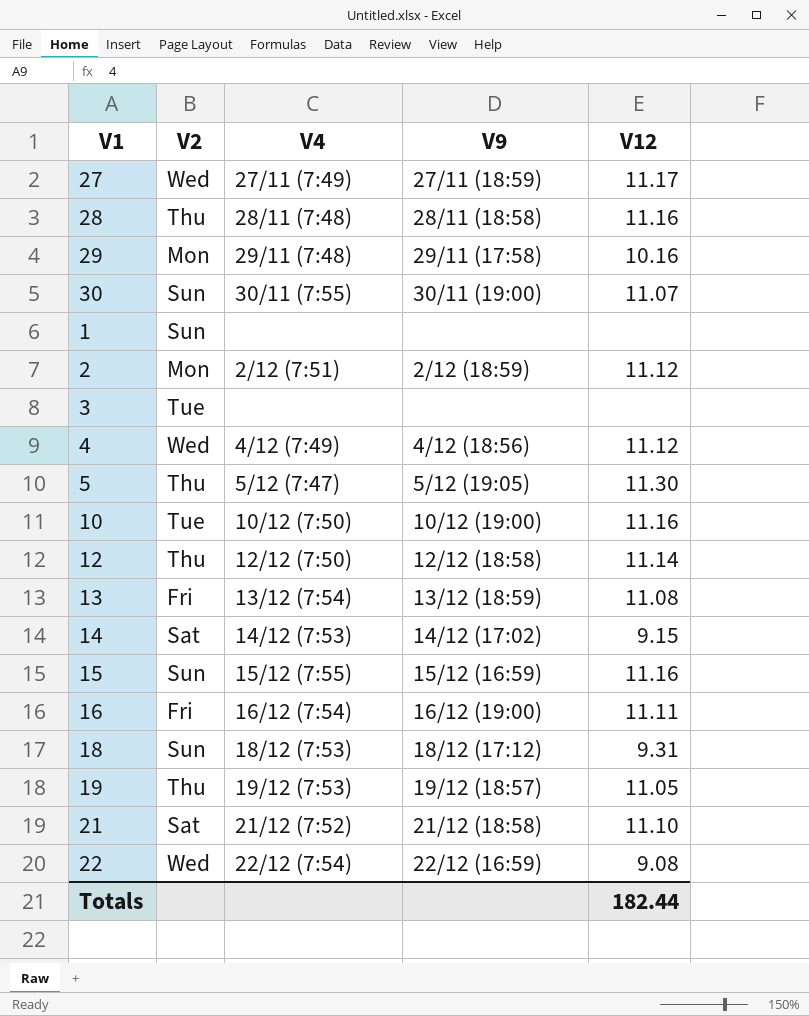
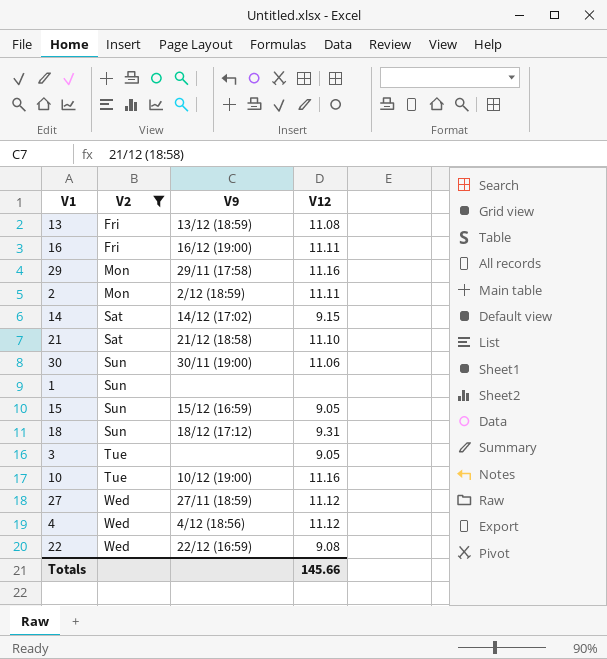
filter: none -> V2 != Thu
row order: none -> V2 ascending
column V4 | position: 3 -> none
29 | V12: 10.16 -> 11.16
2 | V12: 11.12 -> 11.11
30 | V12: 11.07 -> 11.06
15 | V12: 11.16 -> 9.05
3 | V12: none -> 9.05
27 | V12: 11.17 -> 11.12
Totals | V12: 182.44 -> 145.66

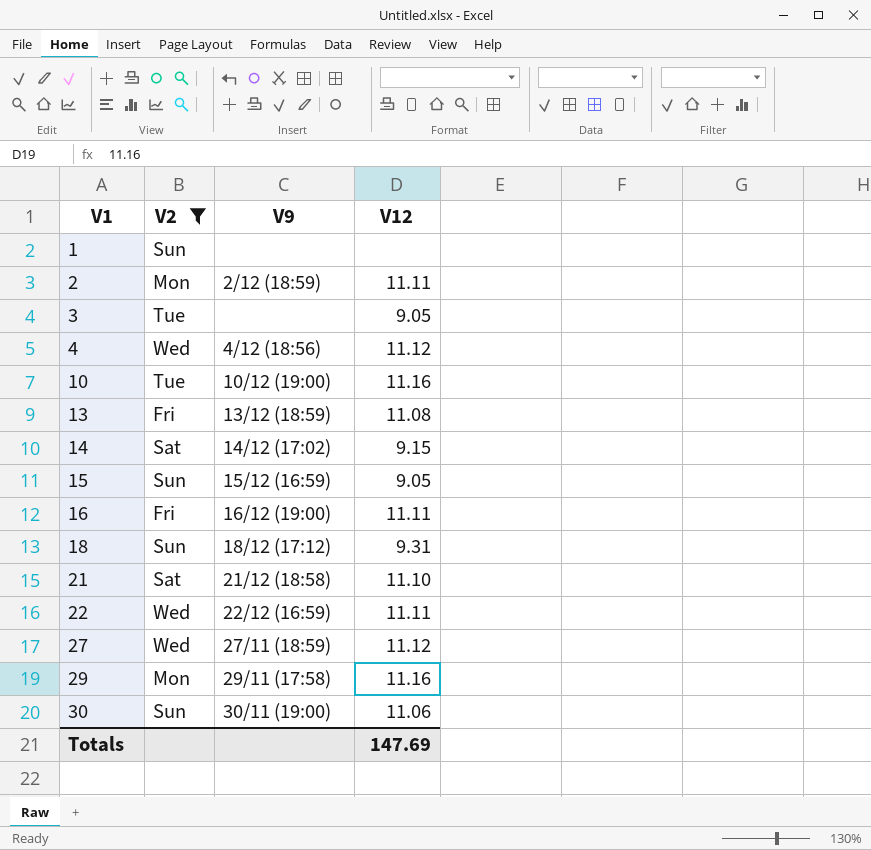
row order: V2 ascending -> V1 ascending
22 | V12: 9.08 -> 11.11
Totals | V12: 145.66 -> 147.69

